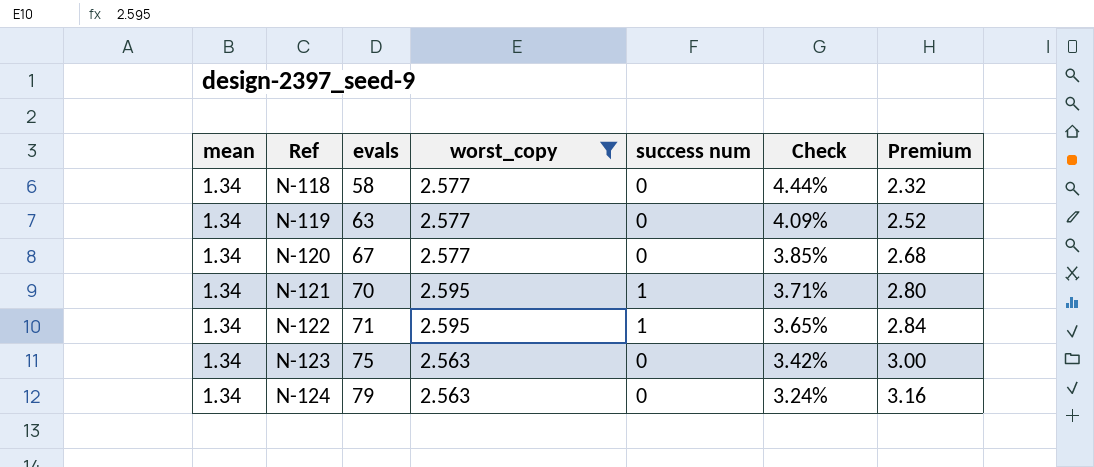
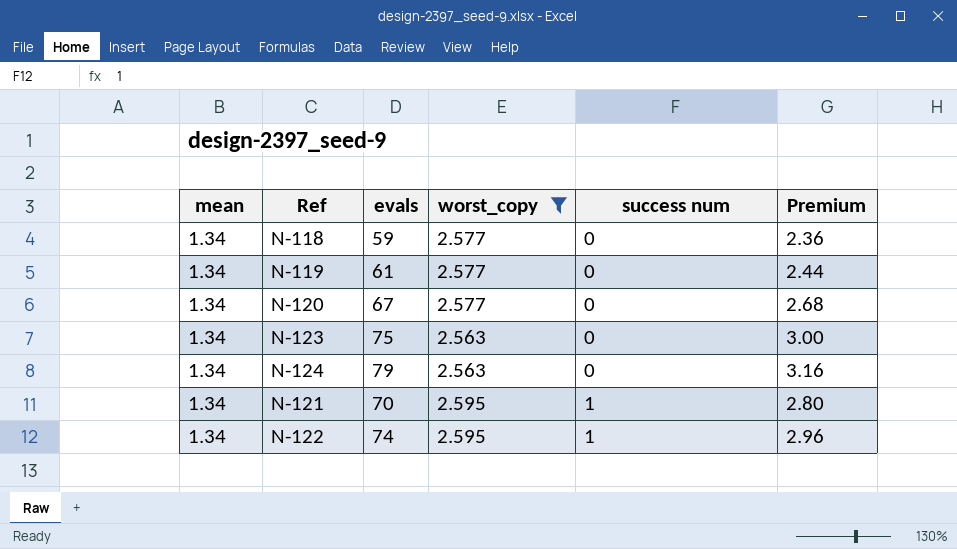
row order: Ref ascending -> success num ascending
column Check | formula: [worst_copy] / [evals] -> none
N-118 | evals: 58 -> 59
N-118 | Premium: 2.32 -> 2.36
N-119 | evals: 63 -> 61
N-119 | Premium: 2.52 -> 2.44
N-122 | evals: 71 -> 74
N-122 | Premium: 2.84 -> 2.96

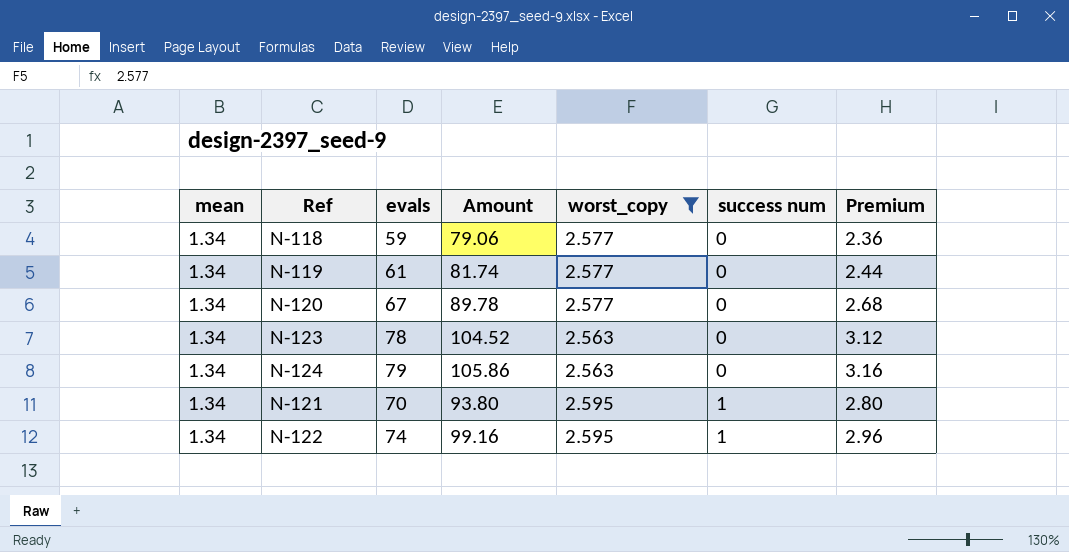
column Amount | formula: none -> [mean] * [evals]
N-123 | evals: 75 -> 78
N-123 | Premium: 3.00 -> 3.12

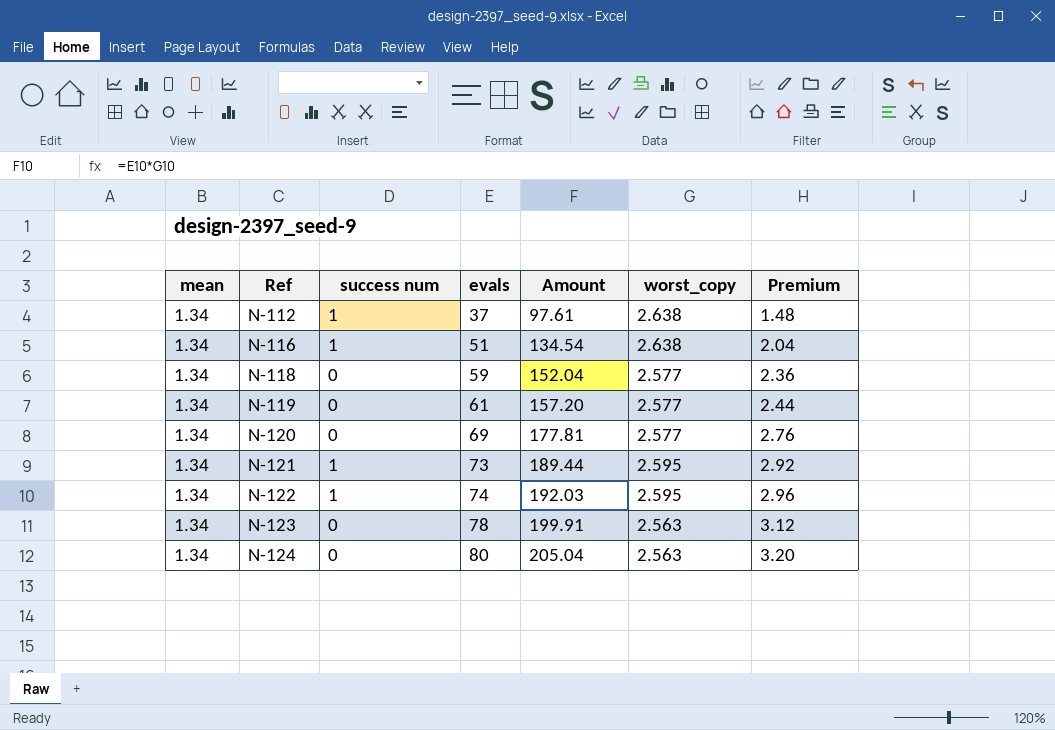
filter: worst_copy != 2.638 -> none
row order: success num ascending -> Ref ascending
column success num | position: 6 -> 3
column Amount | formula: [mean] * [evals] -> [evals] * [worst_copy]
N-120 | evals: 67 -> 69
N-120 | Premium: 2.68 -> 2.76
N-121 | evals: 70 -> 73
N-121 | Premium: 2.80 -> 2.92
N-124 | evals: 79 -> 80
N-124 | Premium: 3.16 -> 3.20

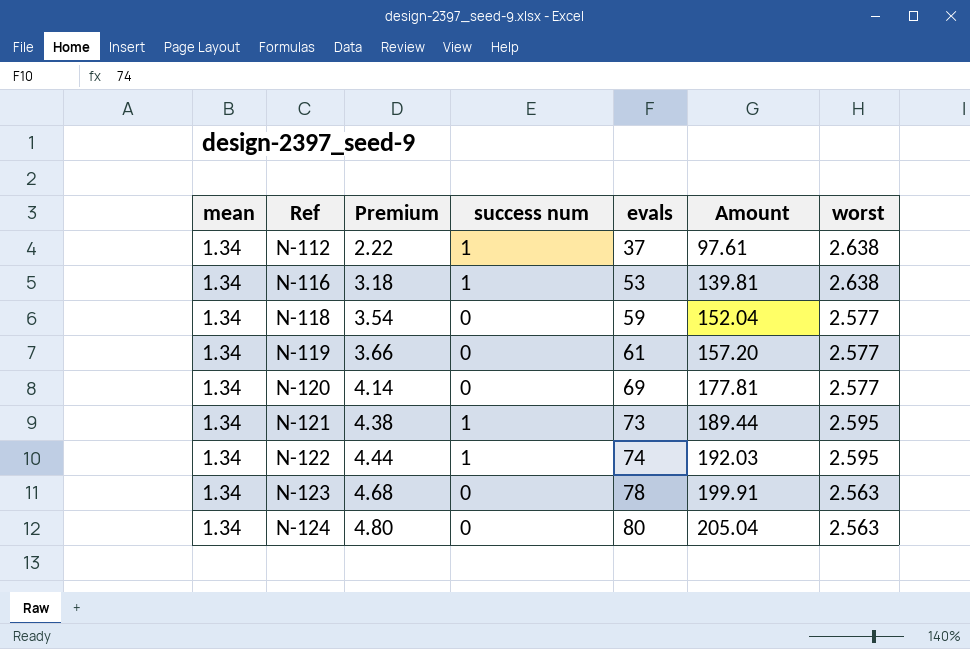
column Premium | formula: [evals] * 0.04 -> [evals] * 0.06
column Premium | position: 7 -> 3
column name: worst_copy -> worst
N-116 | evals: 51 -> 53
N-116 | Amount: 134.54 -> 139.81

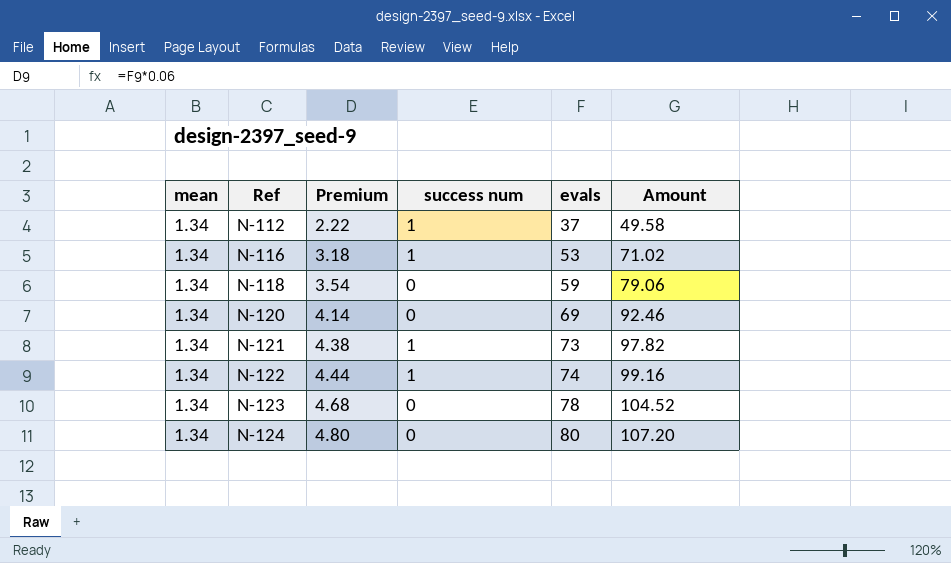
column worst | position: 7 -> none
column Amount | formula: [evals] * [worst] -> [mean] * [evals]
row N-119: 1.34 | 3.66 | 0 | 61 | 157.20 | 2.577 -> none

